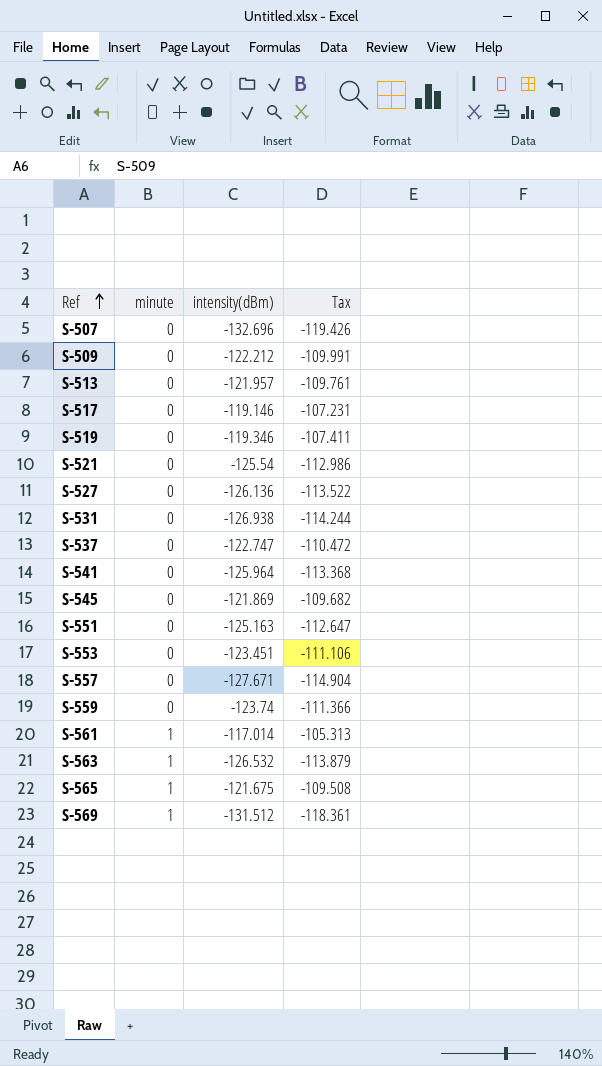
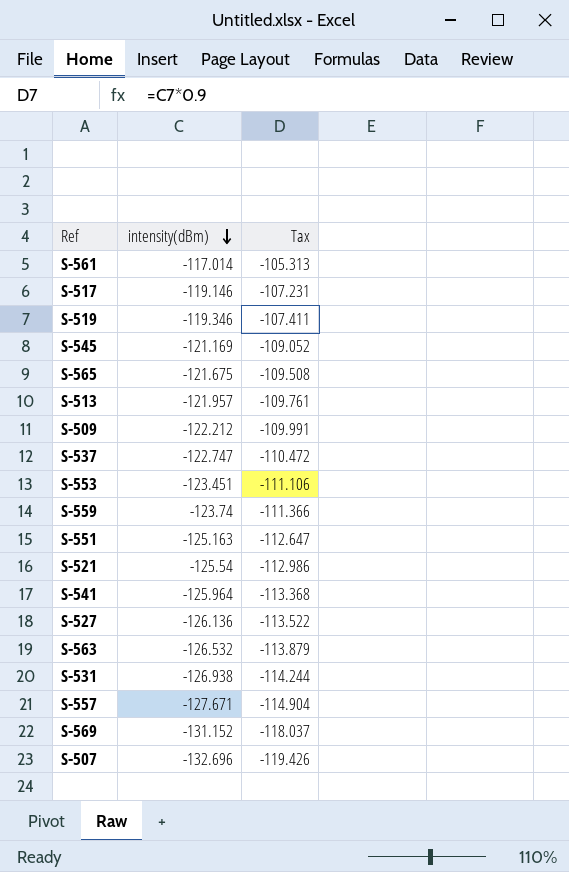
row order: Ref ascending -> intensity(dBm) descending
column minute | position: 2 -> none
S-545 | intensity(dBm): -121.869 -> -121.169
S-545 | Tax: -109.682 -> -109.052
S-569 | intensity(dBm): -131.512 -> -131.152
S-569 | Tax: -118.361 -> -118.037

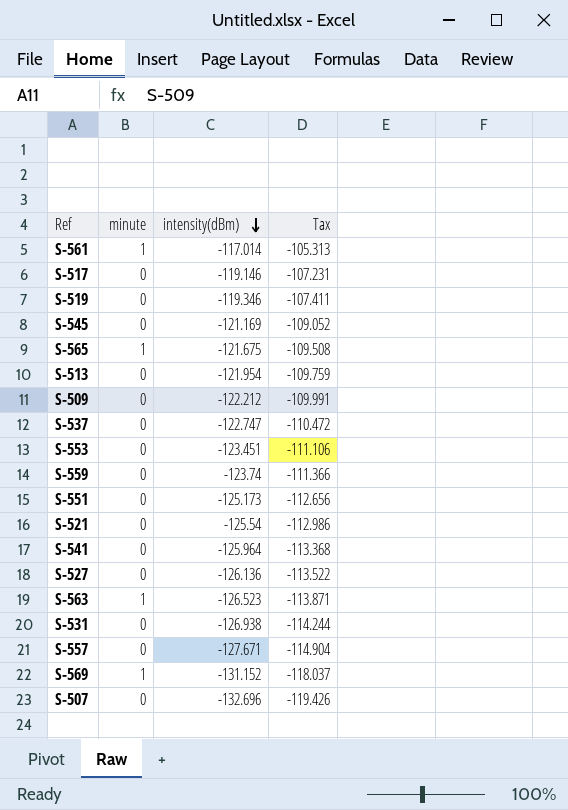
column minute | position: none -> 2
S-513 | intensity(dBm): -121.957 -> -121.954
S-513 | Tax: -109.761 -> -109.759
S-551 | intensity(dBm): -125.163 -> -125.173
S-551 | Tax: -112.647 -> -112.656
S-563 | intensity(dBm): -126.532 -> -126.523
S-563 | Tax: -113.879 -> -113.871

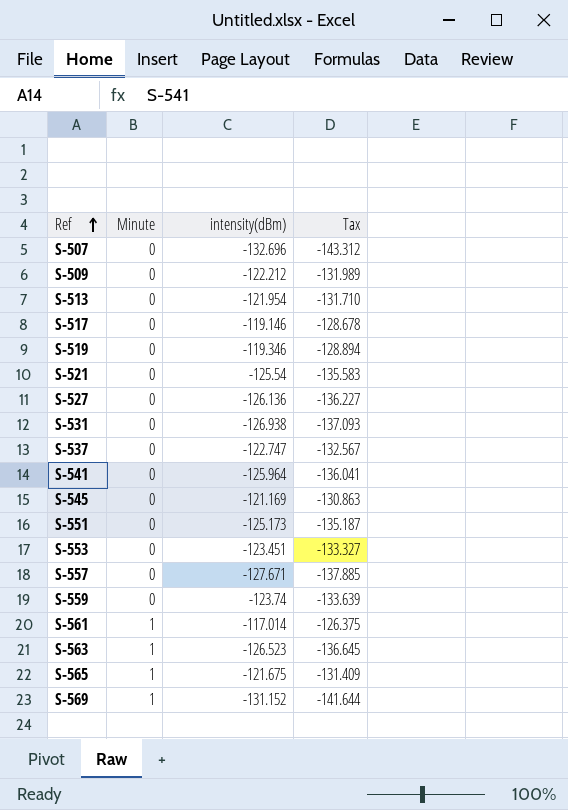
row order: intensity(dBm) descending -> Ref ascending
column name: minute -> Minute
column Tax | formula: [intensity(dBm)] * 0.9 -> [intensity(dBm)] * 1.08

